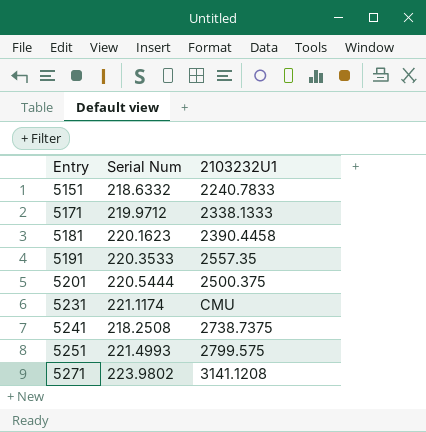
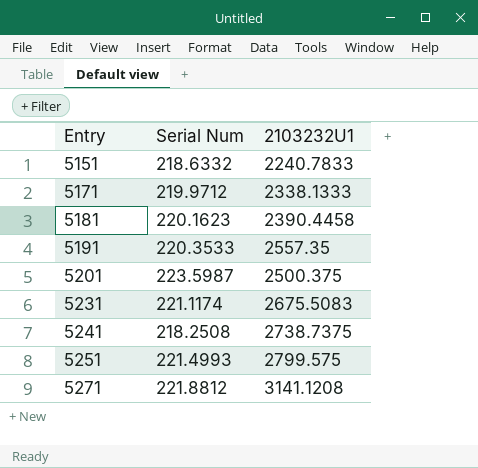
5201 | Serial Num: 220.5444 -> 223.5987
5231 | 2103232U1: CMU -> 2675.5083
5271 | Serial Num: 223.9802 -> 221.8812

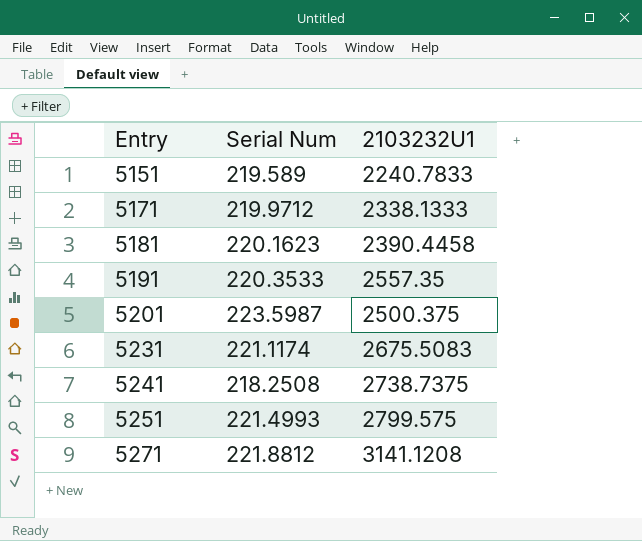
5151 | Serial Num: 218.6332 -> 219.589

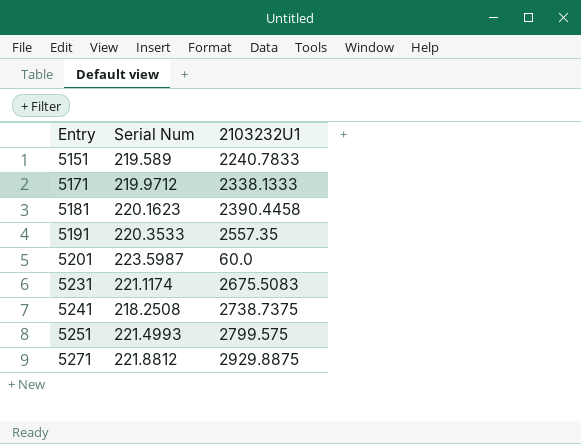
5201 | 2103232U1: 2500.375 -> 60.0
5271 | 2103232U1: 3141.1208 -> 2929.8875

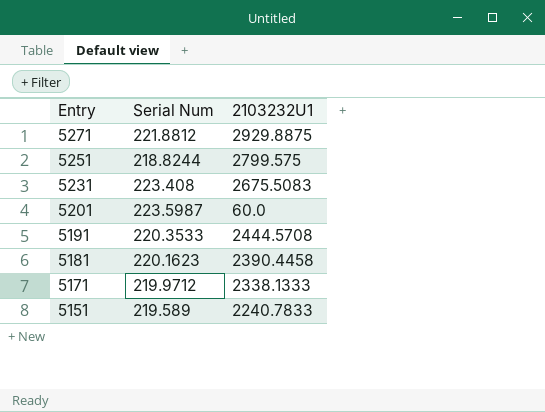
row order: Entry ascending -> Entry descending
row 5241: 218.2508 | 2738.7375 -> none
5251 | Serial Num: 221.4993 -> 218.8244
5231 | Serial Num: 221.1174 -> 223.408
5191 | 2103232U1: 2557.35 -> 2444.5708

